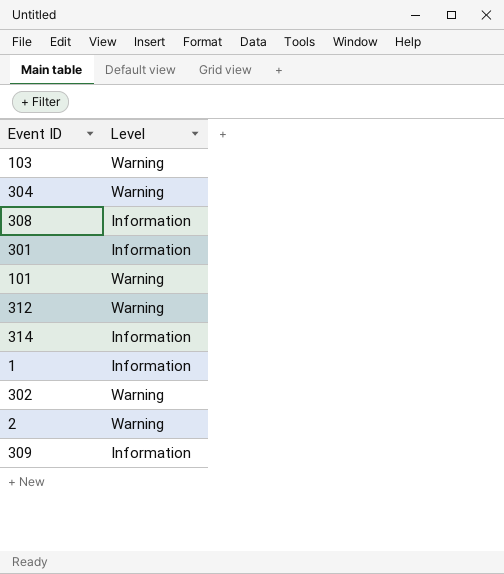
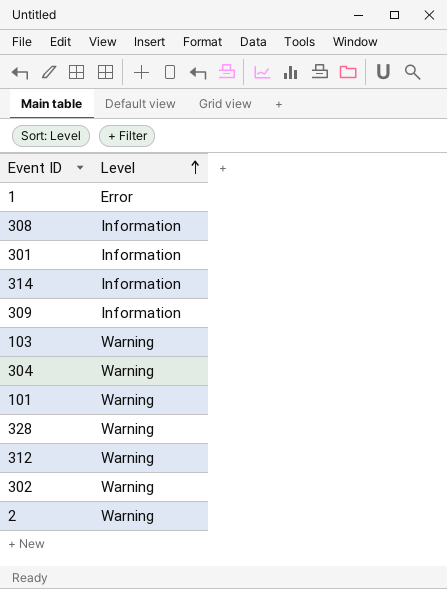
row order: none -> Level ascending
1 | Level: Information -> Error
row 328: none -> Warning

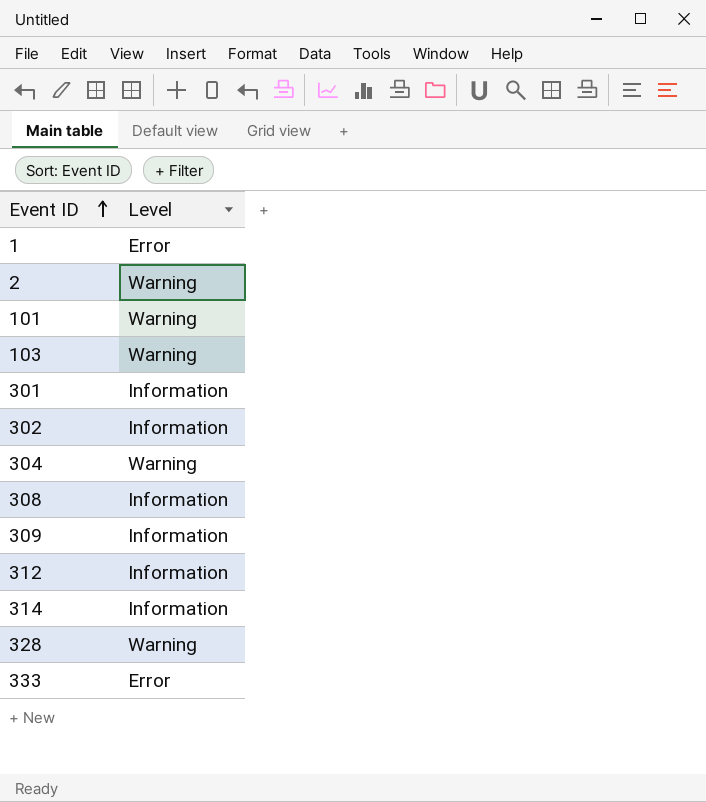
row order: Level ascending -> Event ID ascending
302 | Level: Warning -> Information
312 | Level: Warning -> Information
row 333: none -> Error

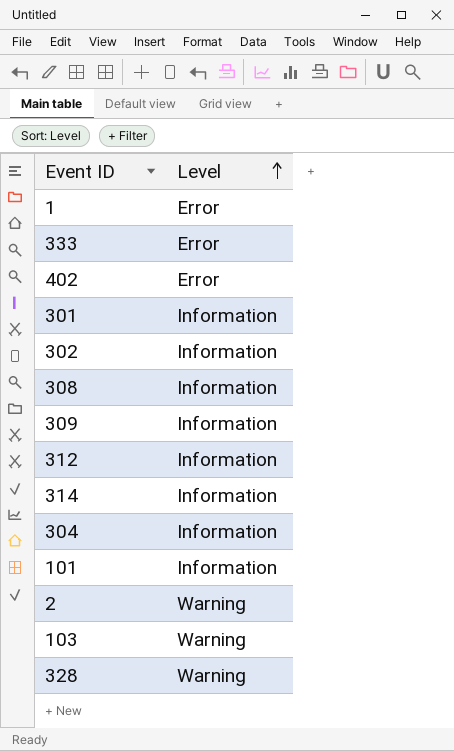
row order: Event ID ascending -> Level ascending
row 402: none -> Error
304 | Level: Warning -> Information
101 | Level: Warning -> Information

